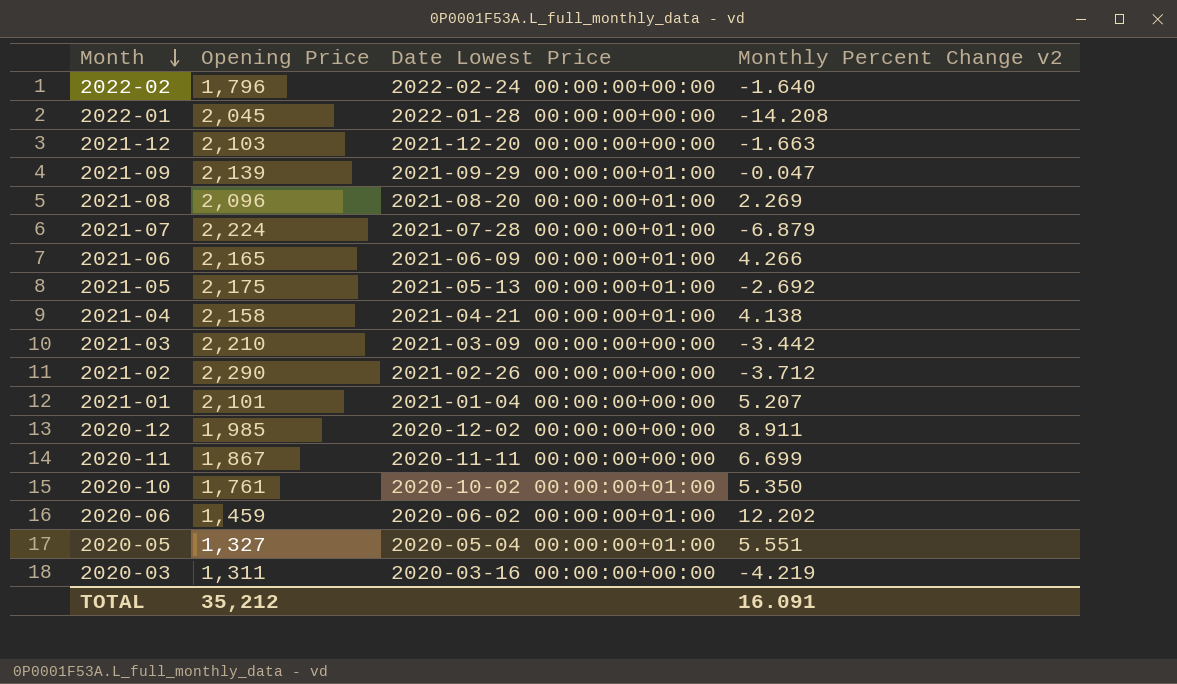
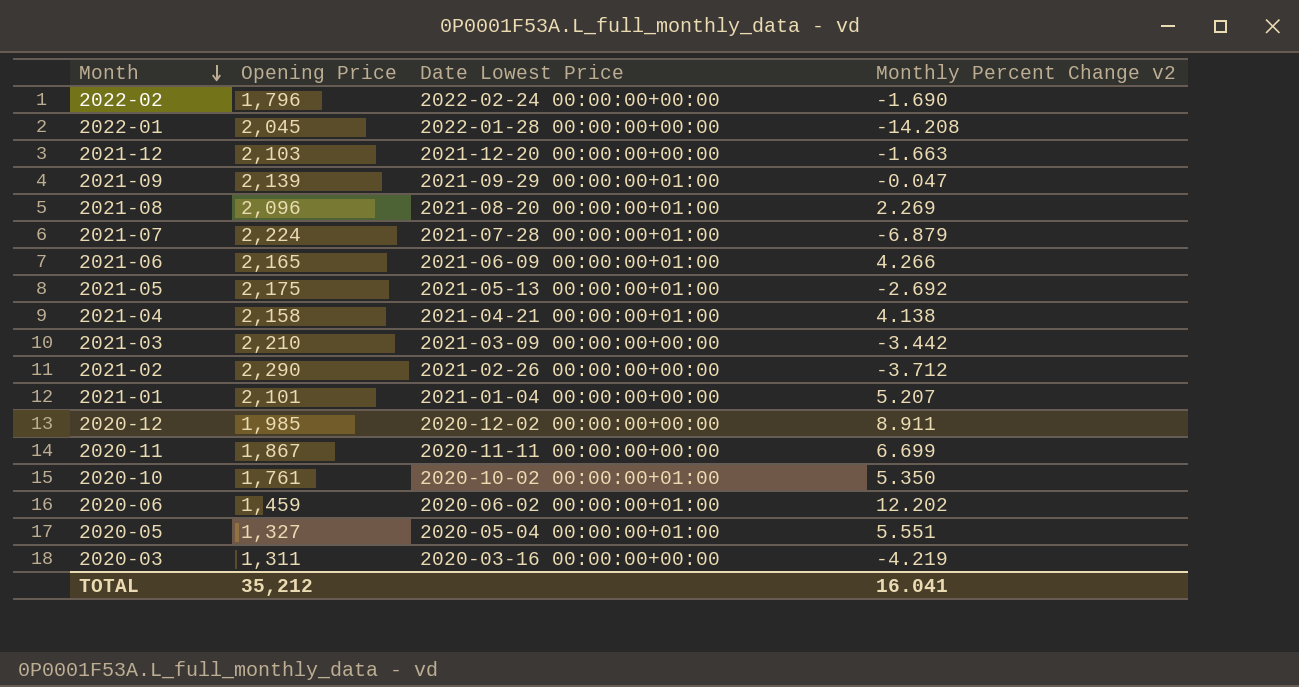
2022-02 | Monthly Percent Change v2: -1.640 -> -1.690
TOTAL | Monthly Percent Change v2: 16.091 -> 16.041

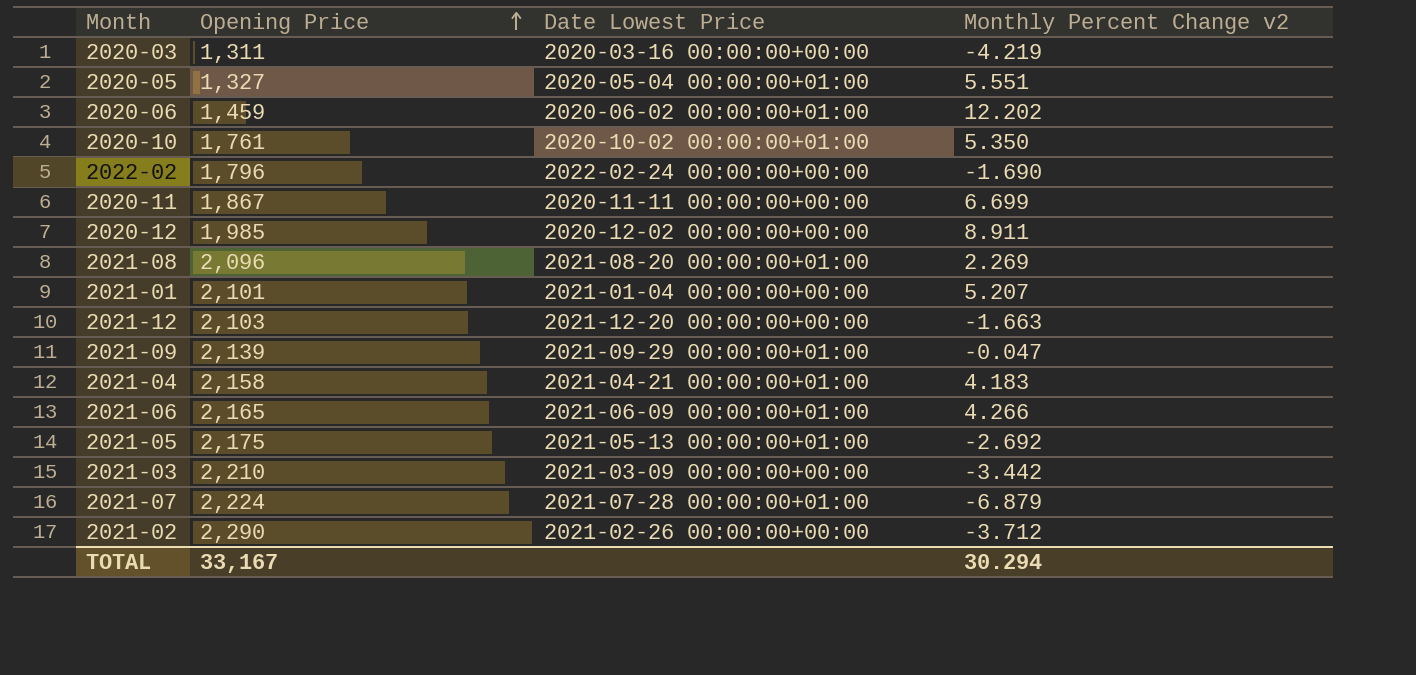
row order: Month descending -> Opening Price ascending
row 2022-01: 2,045 | 2022-01-28 00:00:00+00:00 | -14.208 -> none
2021-04 | Monthly Percent Change v2: 4.138 -> 4.183
TOTAL | Opening Price: 35,212 -> 33,167
TOTAL | Monthly Percent Change v2: 16.041 -> 30.294

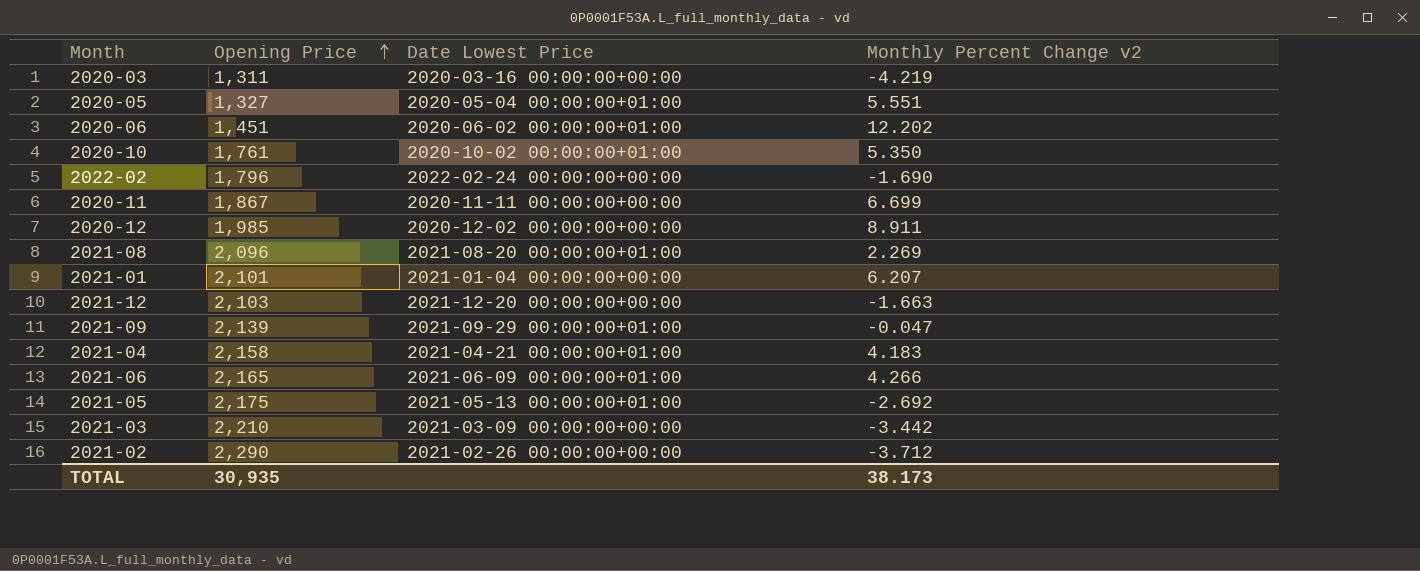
row 2021-07: 2,224 | 2021-07-28 00:00:00+01:00 | -6.879 -> none
2020-06 | Opening Price: 1,459 -> 1,451
2021-01 | Monthly Percent Change v2: 5.207 -> 6.207
TOTAL | Opening Price: 33,167 -> 30,935
TOTAL | Monthly Percent Change v2: 30.294 -> 38.173

